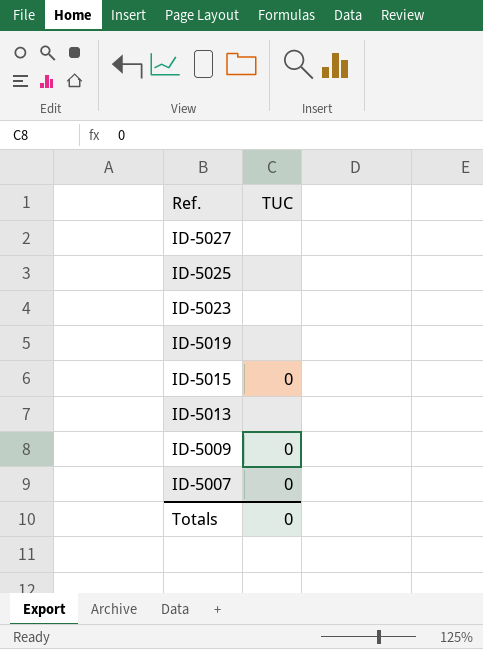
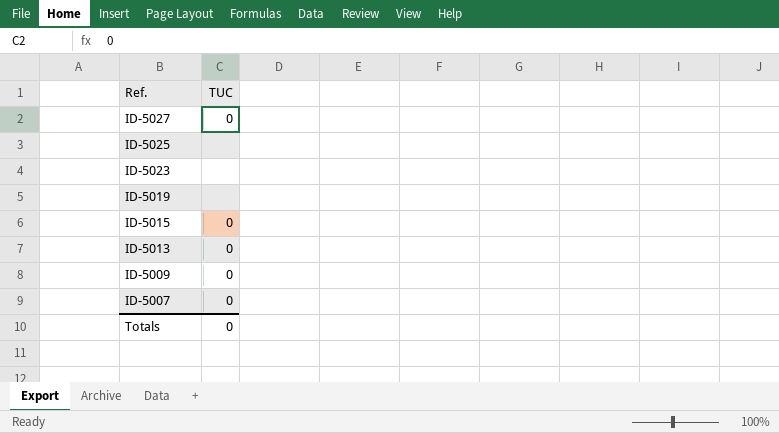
ID-5027 | TUC: none -> 0
ID-5013 | TUC: none -> 0

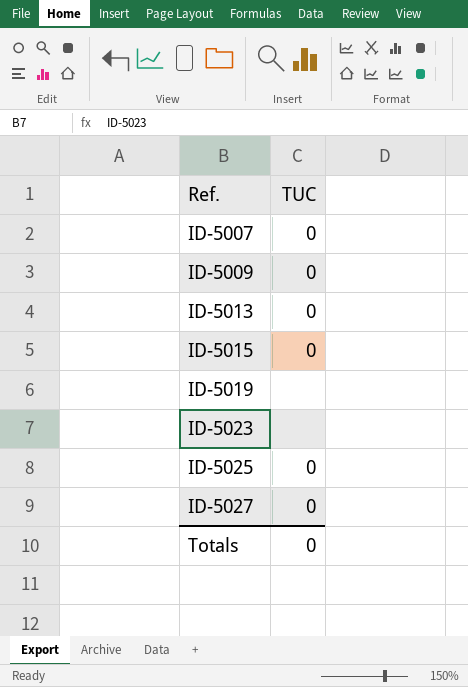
row order: Ref. descending -> Ref. ascending
ID-5025 | TUC: none -> 0

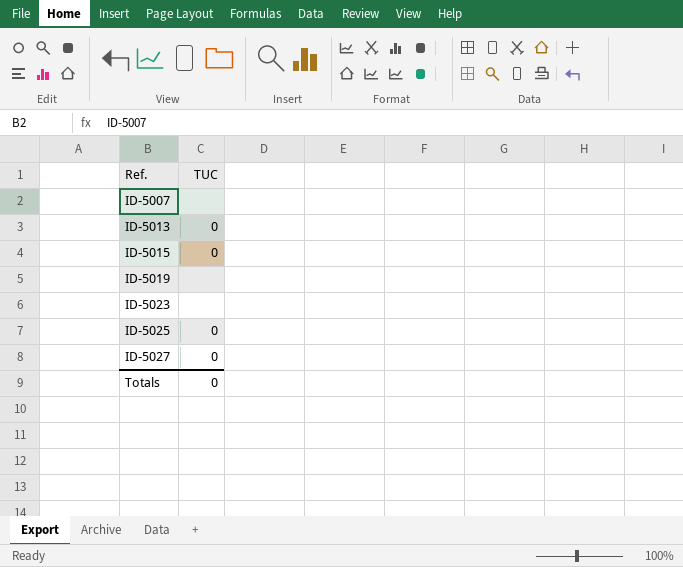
row ID-5009: 0 -> none
ID-5007 | TUC: 0 -> none

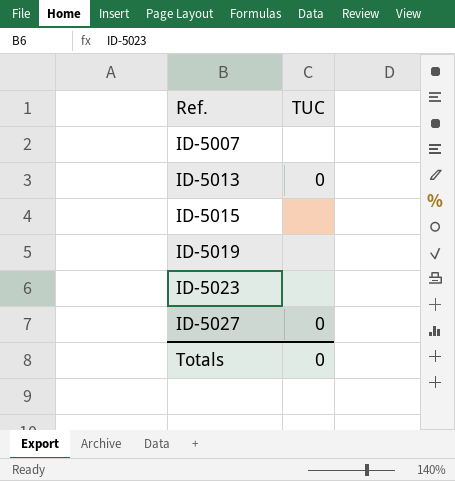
row ID-5025: 0 -> none
ID-5015 | TUC: 0 -> none

